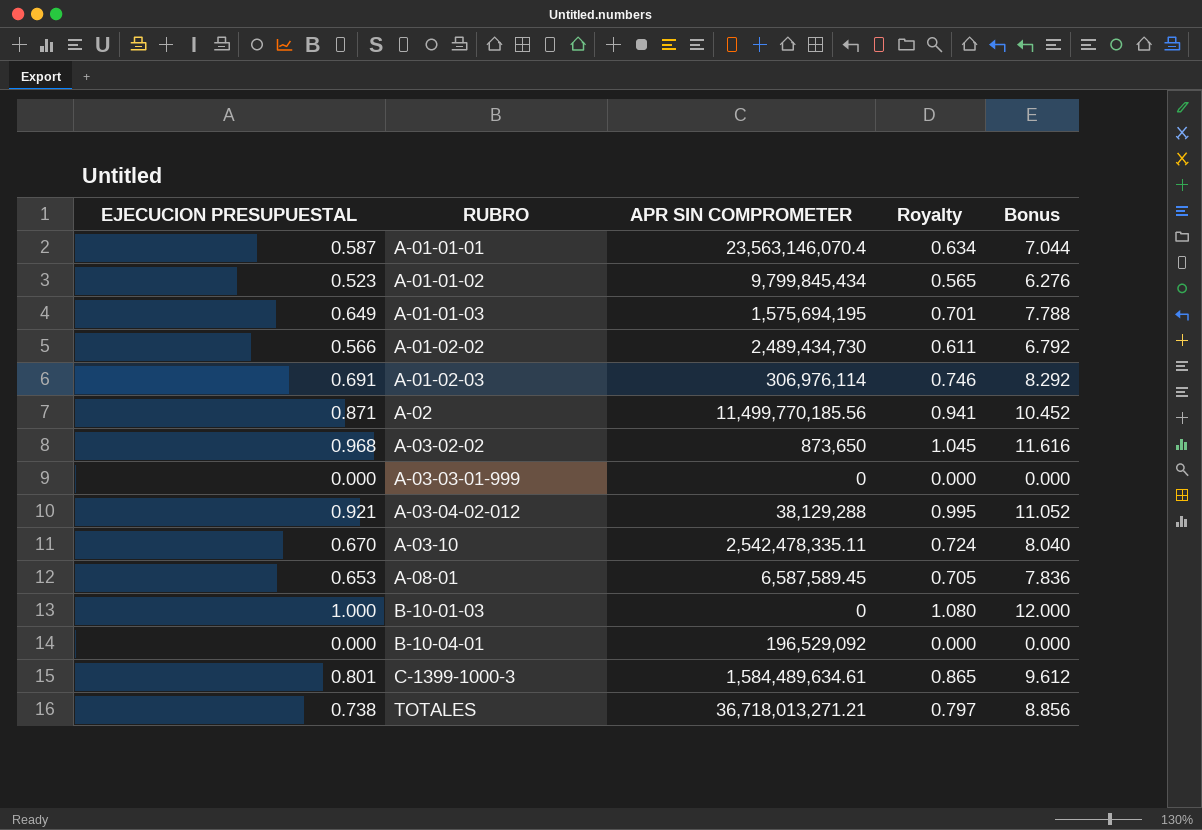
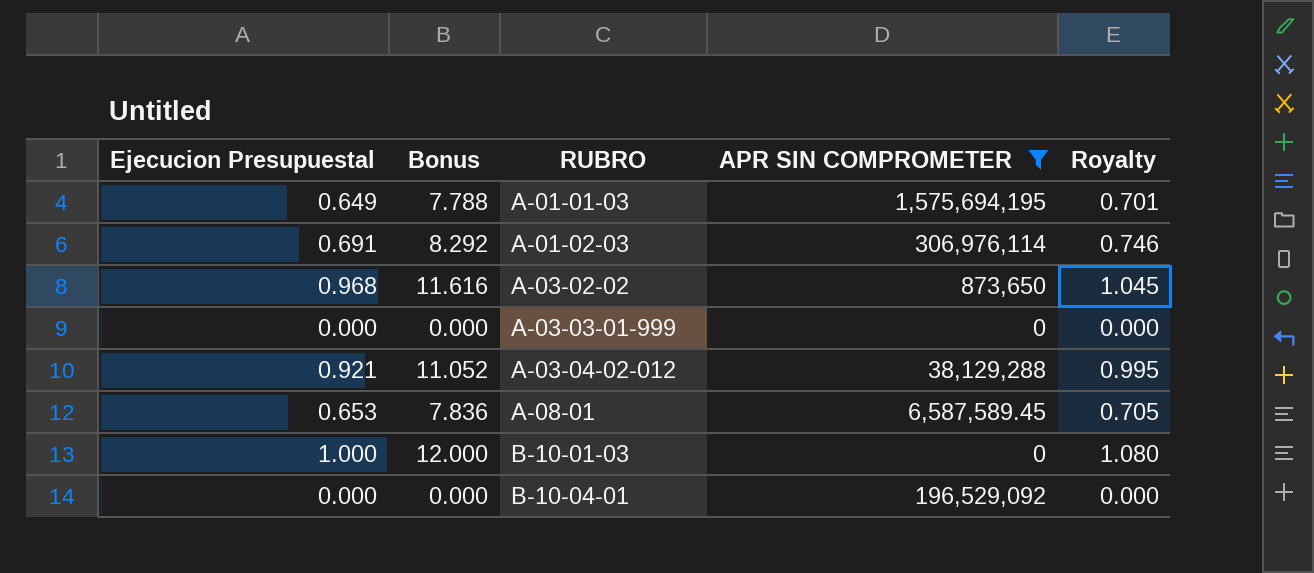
filter: none -> APR SIN COMPROMETER <= 1,575,694,195
column name: EJECUCION PRESUPUESTAL -> Ejecucion Presupuestal
column Bonus | position: 5 -> 2

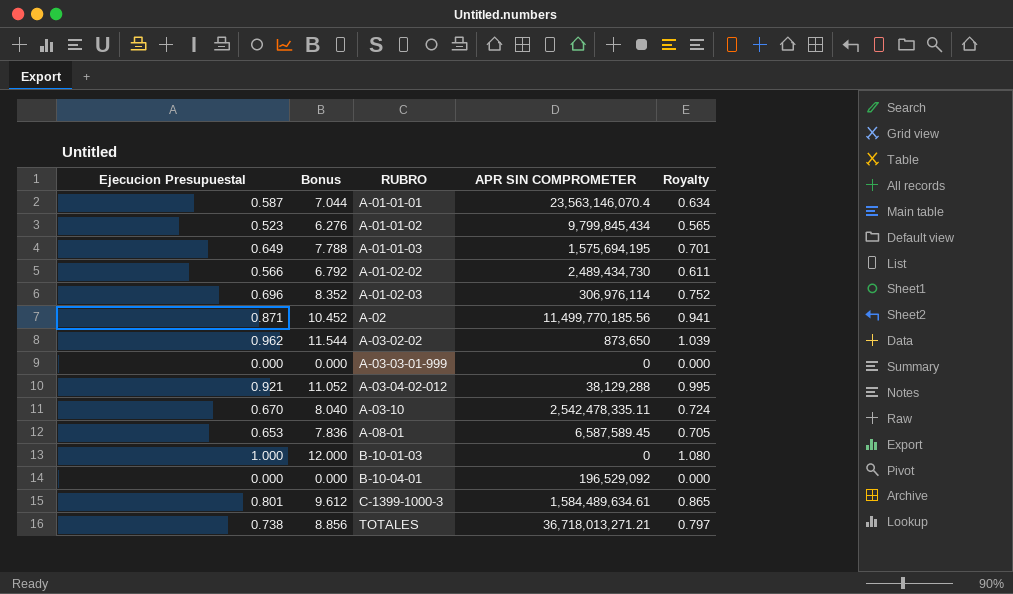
filter: APR SIN COMPROMETER <= 1,575,694,195 -> none
A-01-02-03 | Ejecucion Presupuestal: 0.691 -> 0.696
A-01-02-03 | Bonus: 8.292 -> 8.352
A-01-02-03 | Royalty: 0.746 -> 0.752
A-03-02-02 | Ejecucion Presupuestal: 0.968 -> 0.962
A-03-02-02 | Bonus: 11.616 -> 11.544
A-03-02-02 | Royalty: 1.045 -> 1.039

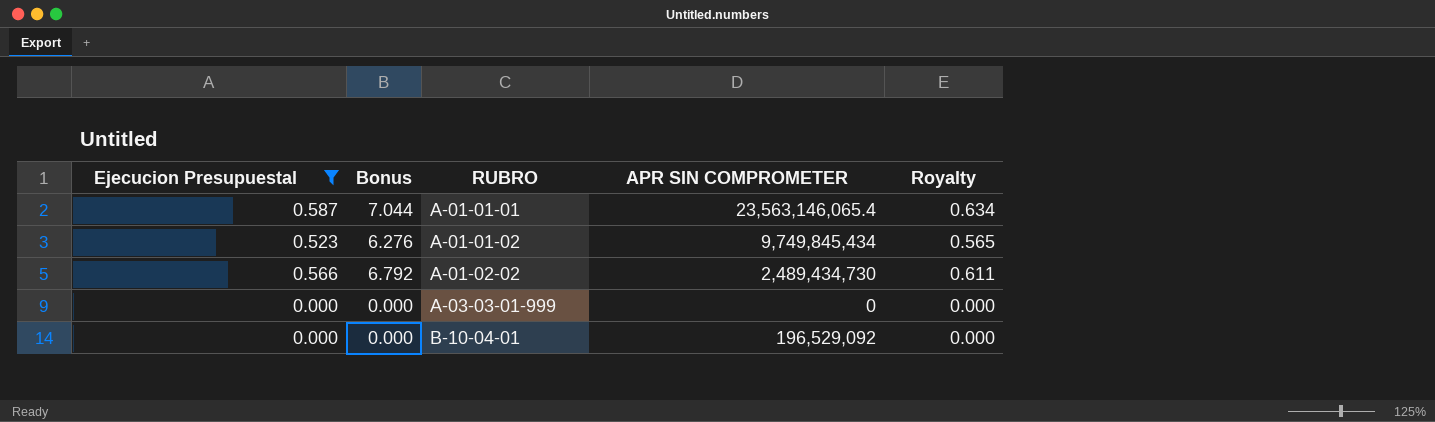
filter: none -> Ejecucion Presupuestal <= 0.587
A-01-01-01 | APR SIN COMPROMETER: 23,563,146,070.4 -> 23,563,146,065.4
A-01-01-02 | APR SIN COMPROMETER: 9,799,845,434 -> 9,749,845,434

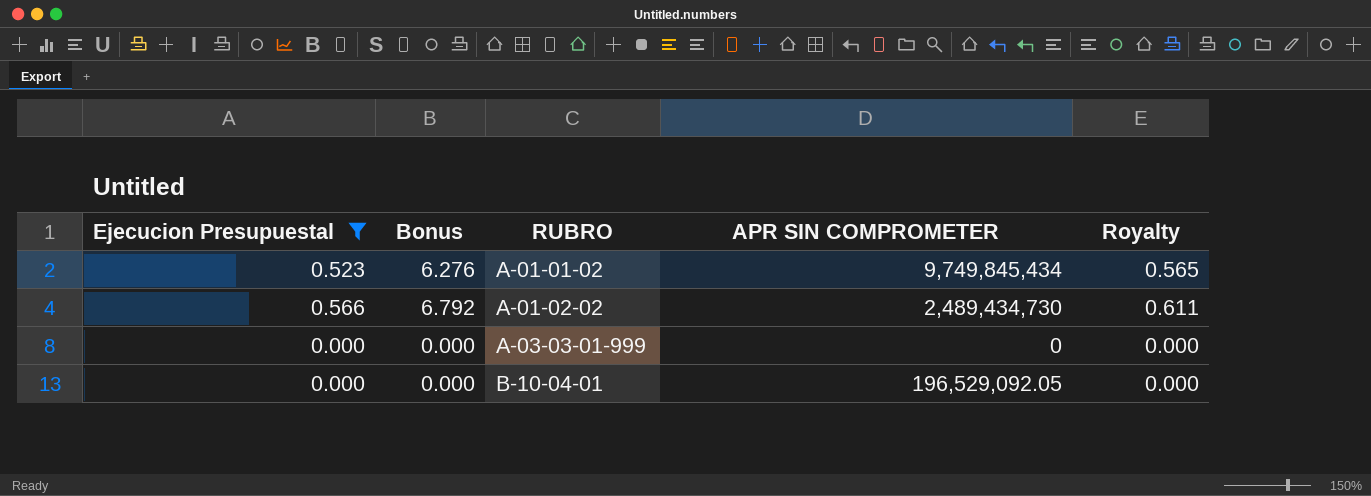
row A-01-01-01: 0.587 | 7.044 | 23,563,146,065.4 | 0.634 -> none
B-10-04-01 | APR SIN COMPROMETER: 196,529,092 -> 196,529,092.05

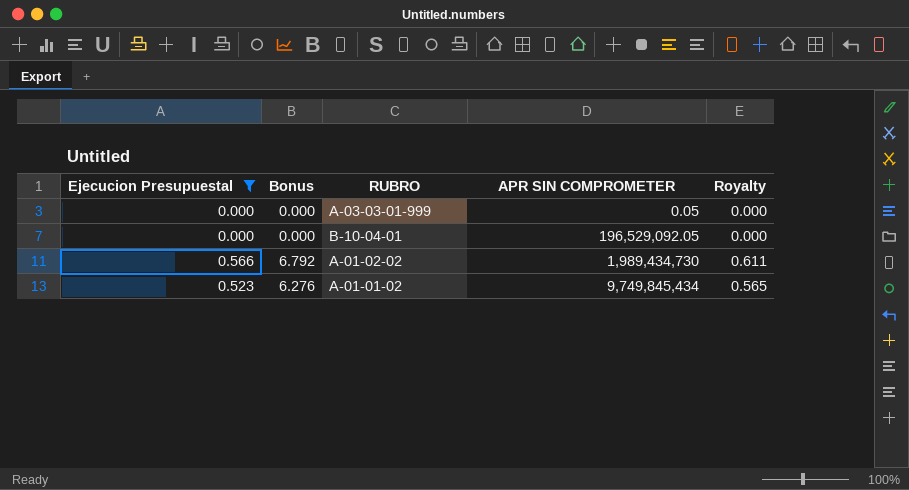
row order: RUBRO ascending -> APR SIN COMPROMETER ascending
A-03-03-01-999 | APR SIN COMPROMETER: 0 -> 0.05
A-01-02-02 | APR SIN COMPROMETER: 2,489,434,730 -> 1,989,434,730

